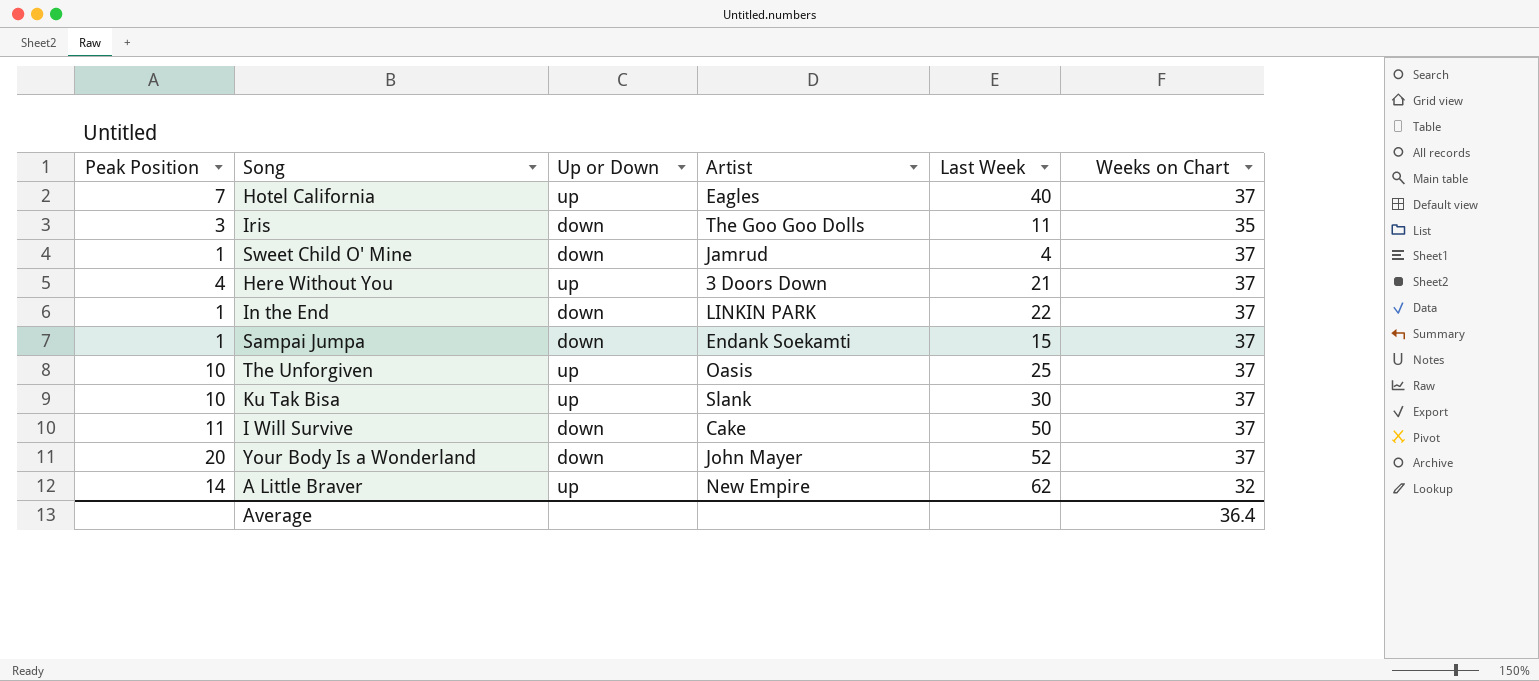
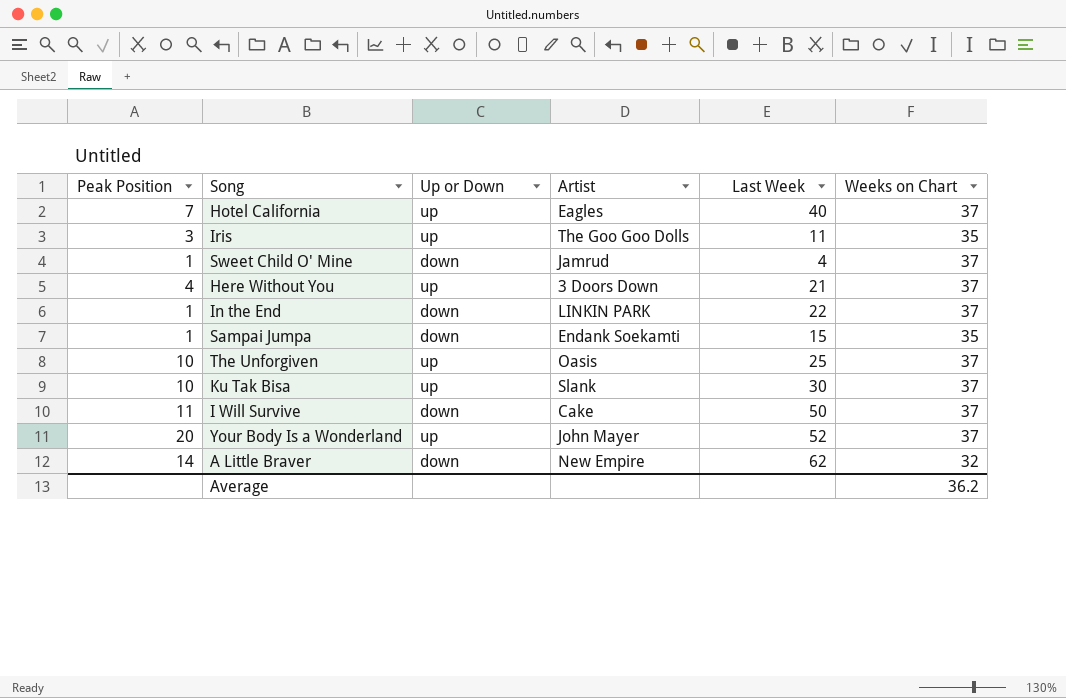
Iris | Up or Down: down -> up
Sampai Jumpa | Weeks on Chart: 37 -> 35
Your Body Is a Wonderland | Up or Down: down -> up
A Little Braver | Up or Down: up -> down
Average | Weeks on Chart: 36.4 -> 36.2

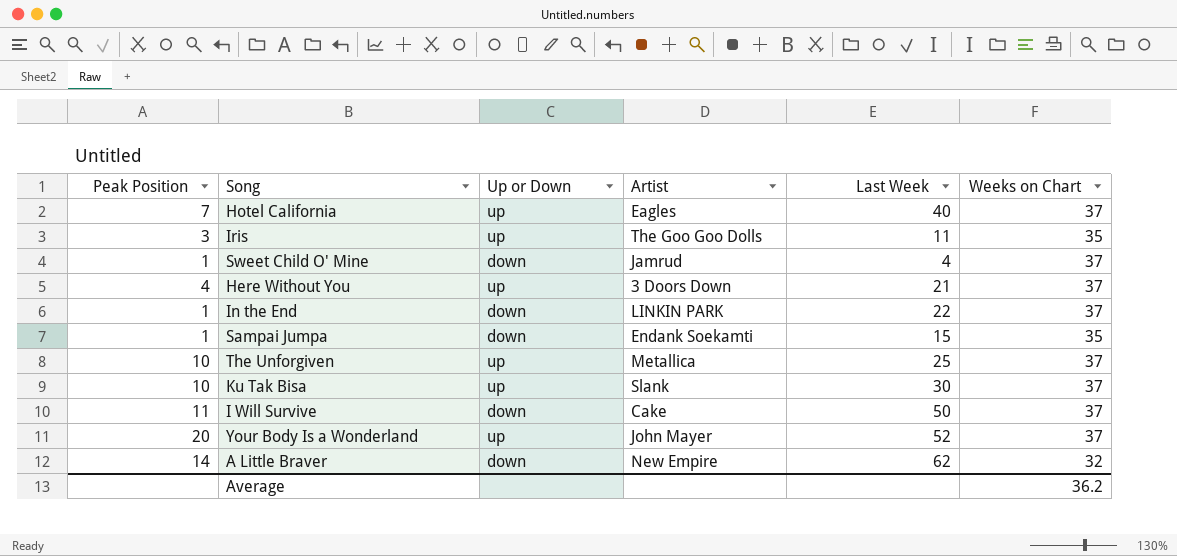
The Unforgiven | Artist: Oasis -> Metallica

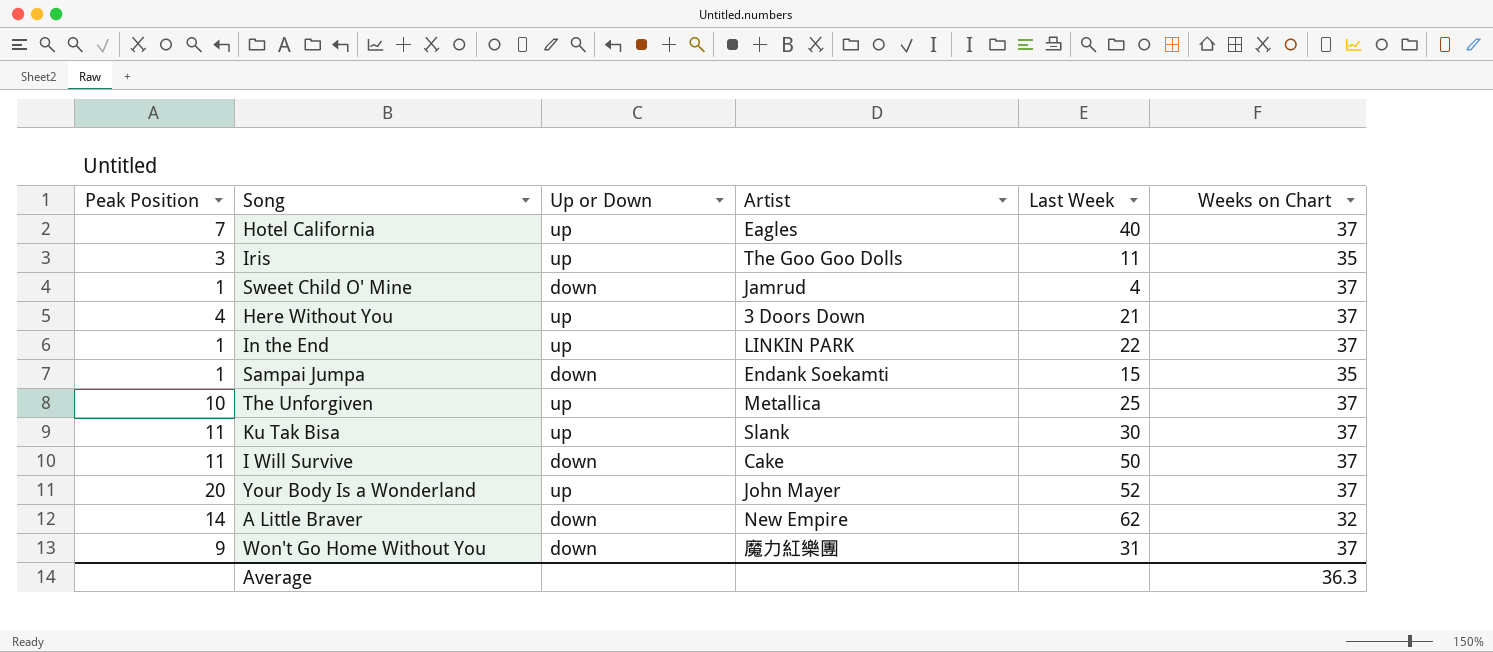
In the End | Up or Down: down -> up
Ku Tak Bisa | Peak Position: 10 -> 11
row Won't Go Home Without You: none -> 9 | down | 魔力紅樂團 | 31 | 37
Average | Weeks on Chart: 36.2 -> 36.3

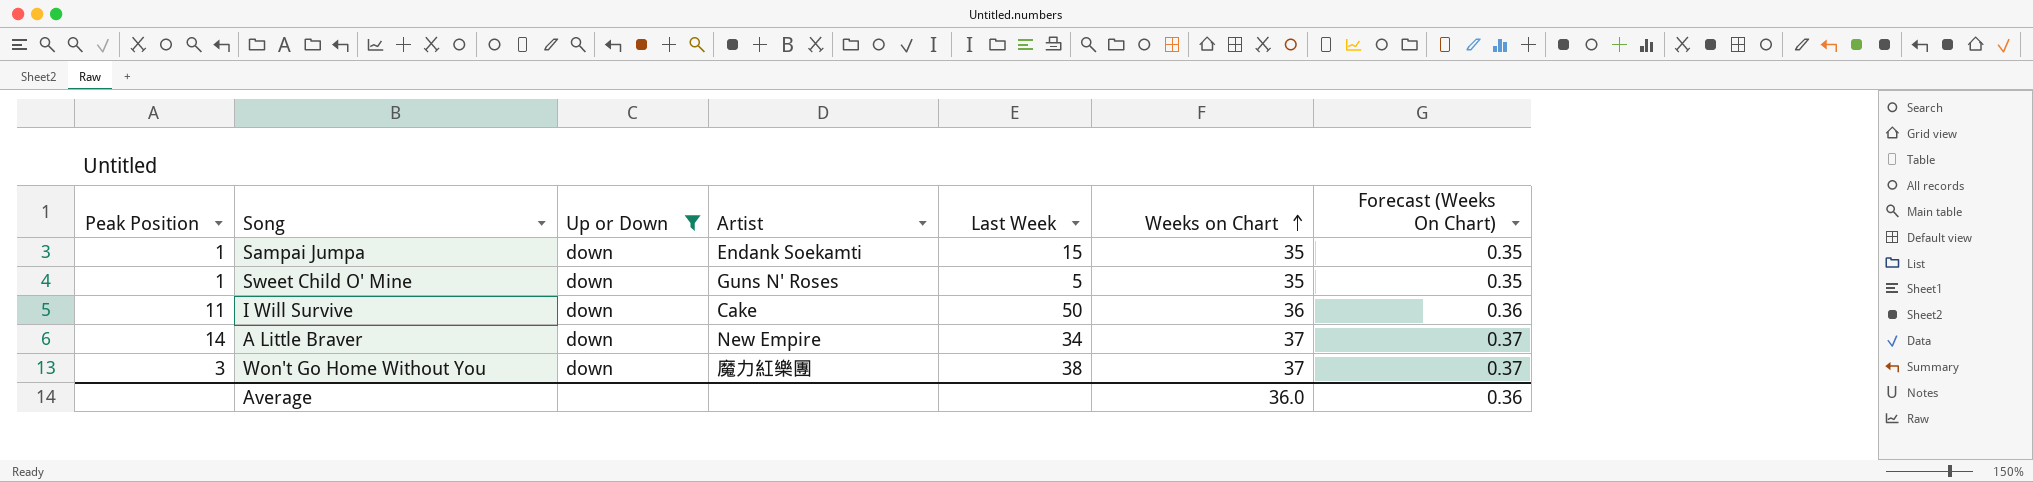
filter: none -> Up or Down = down
row order: none -> Weeks on Chart ascending
column Forecast (Weeks On Chart) | formula: none -> [Weeks on Chart] * 0.01
Sweet Child O' Mine | Artist: Jamrud -> Guns N' Roses
Sweet Child O' Mine | Last Week: 4 -> 5
Sweet Child O' Mine | Weeks on Chart: 37 -> 35
I Will Survive | Weeks on Chart: 37 -> 36
A Little Braver | Last Week: 62 -> 34
A Little Braver | Weeks on Chart: 32 -> 37
Won't Go Home Without You | Peak Position: 9 -> 3
Won't Go Home Without You | Last Week: 31 -> 38
Average | Weeks on Chart: 36.3 -> 36.0

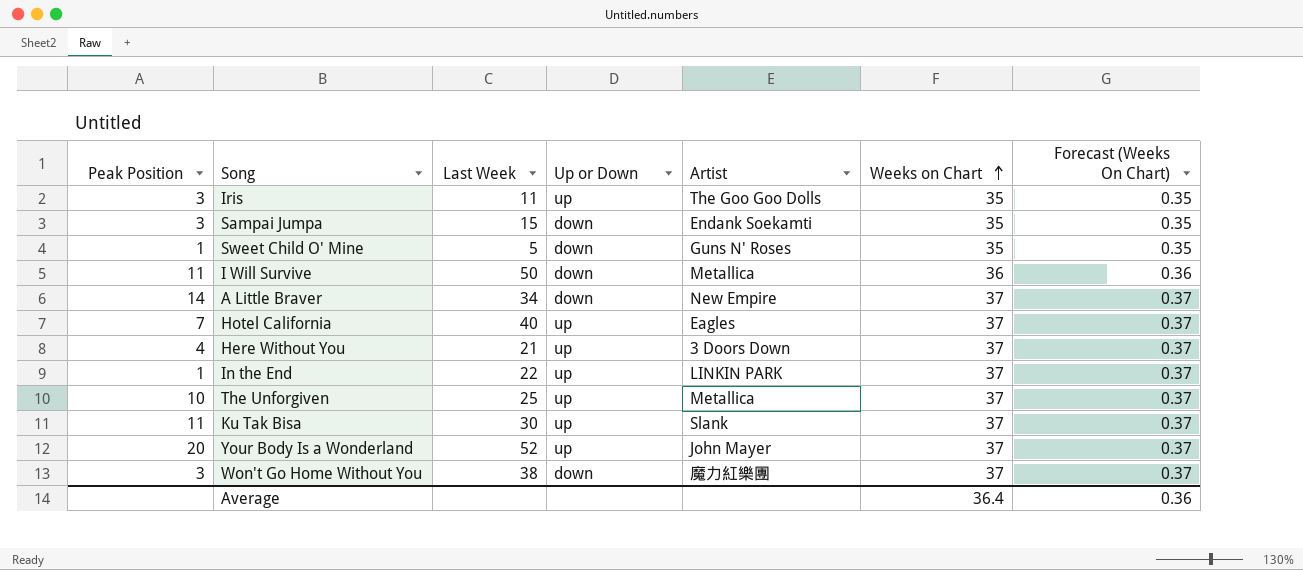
filter: Up or Down = down -> none
column Last Week | position: 5 -> 3
Sampai Jumpa | Peak Position: 1 -> 3
I Will Survive | Artist: Cake -> Metallica
Average | Weeks on Chart: 36.0 -> 36.4

